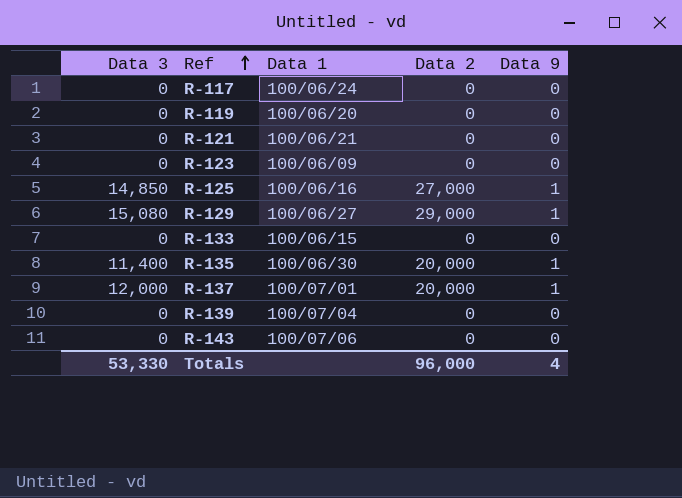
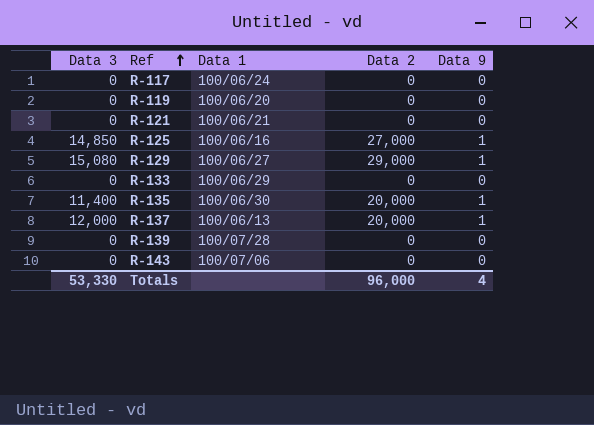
row R-123: 0 | 100/06/09 | 0 | 0 -> none
R-133 | Data 1: 100/06/15 -> 100/06/29
R-137 | Data 1: 100/07/01 -> 100/06/13
R-139 | Data 1: 100/07/04 -> 100/07/28

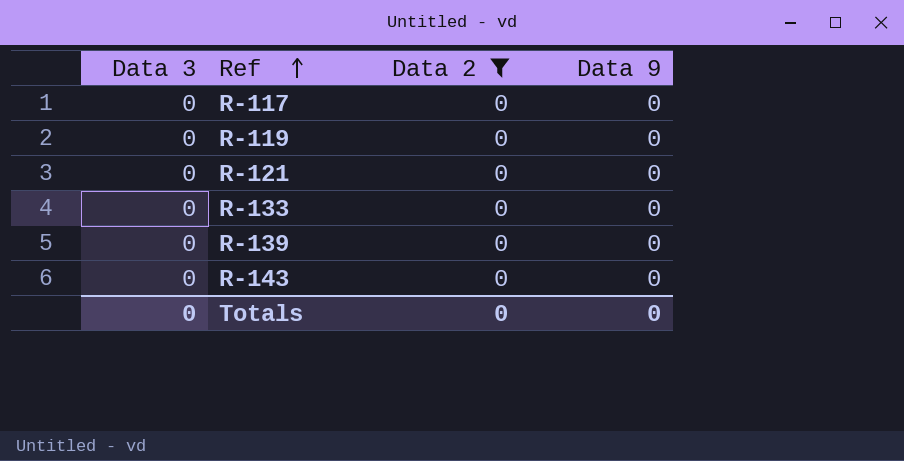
filter: none -> Data 2 = 0
column Data 1 | position: 3 -> none
Totals | Data 3: 53,330 -> 0
Totals | Data 2: 96,000 -> 0
Totals | Data 9: 4 -> 0

